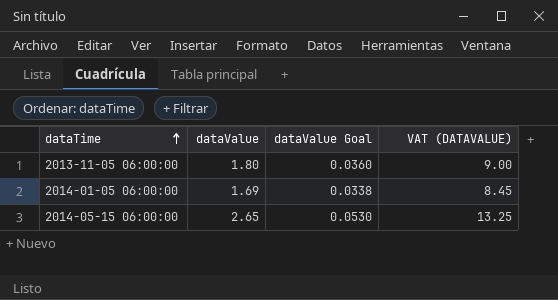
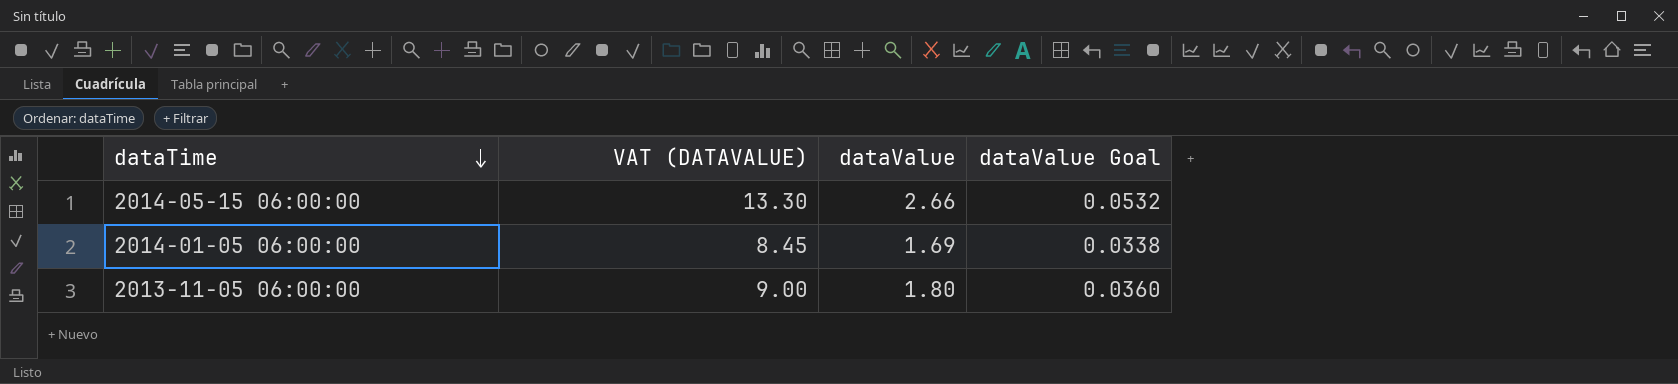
row order: dataTime ascending -> dataTime descending
column VAT (DATAVALUE) | position: 4 -> 2
2014-05-15 06:00:00 | VAT (DATAVALUE): 13.25 -> 13.30
2014-05-15 06:00:00 | dataValue: 2.65 -> 2.66
2014-05-15 06:00:00 | dataValue Goal: 0.0530 -> 0.0532

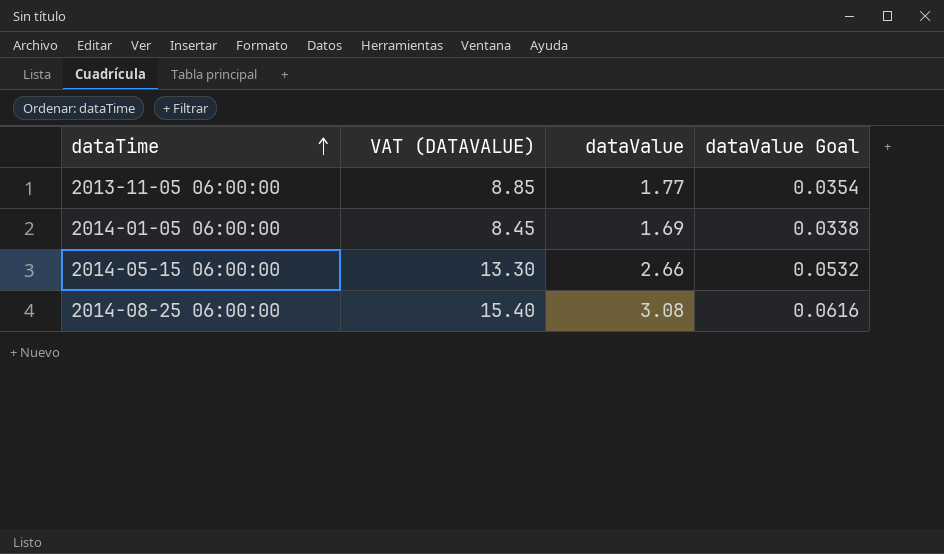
row order: dataTime descending -> dataTime ascending
2013-11-05 06:00:00 | VAT (DATAVALUE): 9.00 -> 8.85
2013-11-05 06:00:00 | dataValue: 1.80 -> 1.77
2013-11-05 06:00:00 | dataValue Goal: 0.0360 -> 0.0354
row 2014-08-25 06:00:00: none -> 15.40 | 3.08 | 0.0616

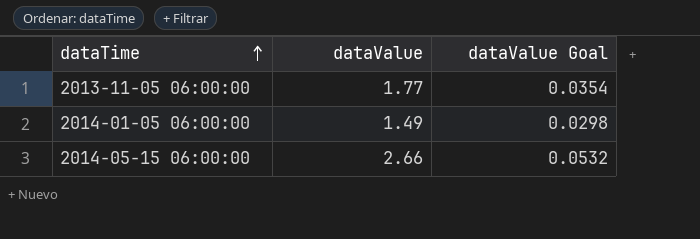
column VAT (DATAVALUE) | formula: [dataValue] * 5 -> none
row 2014-08-25 06:00:00: 15.40 | 3.08 | 0.0616 -> none
2014-01-05 06:00:00 | dataValue: 1.69 -> 1.49
2014-01-05 06:00:00 | dataValue Goal: 0.0338 -> 0.0298

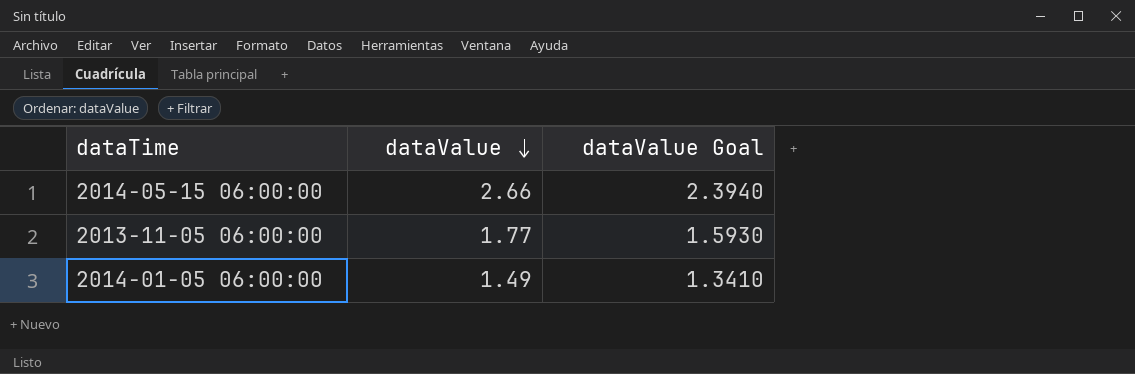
row order: dataTime ascending -> dataValue descending
column dataValue Goal | formula: [dataValue] * 0.02 -> [dataValue] * 0.9

